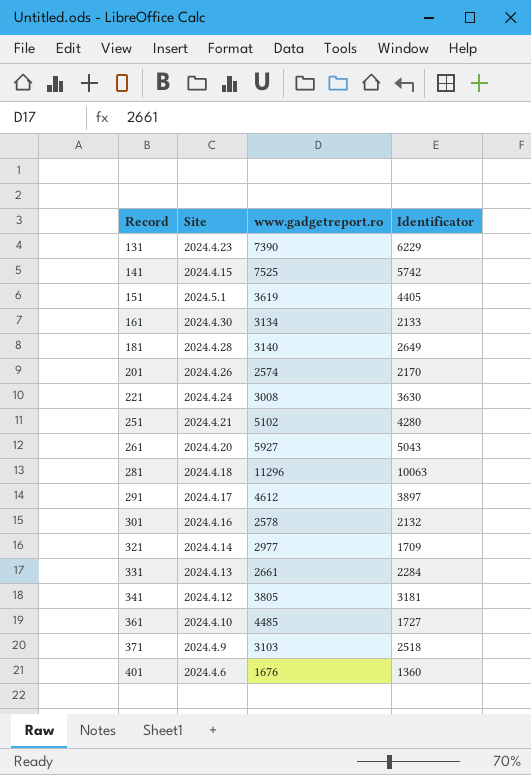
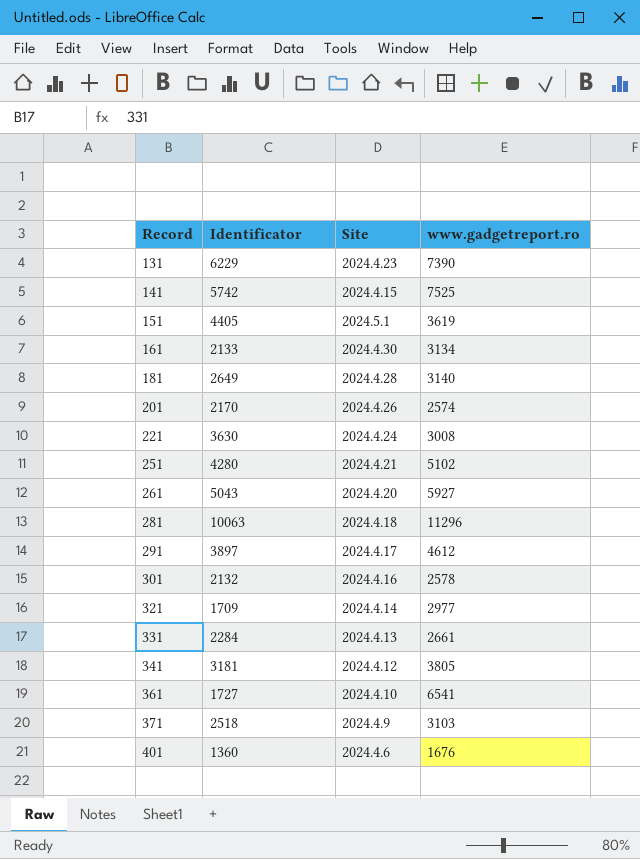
column Identificator | position: 4 -> 2
361 | www.gadgetreport.ro: 4485 -> 6541

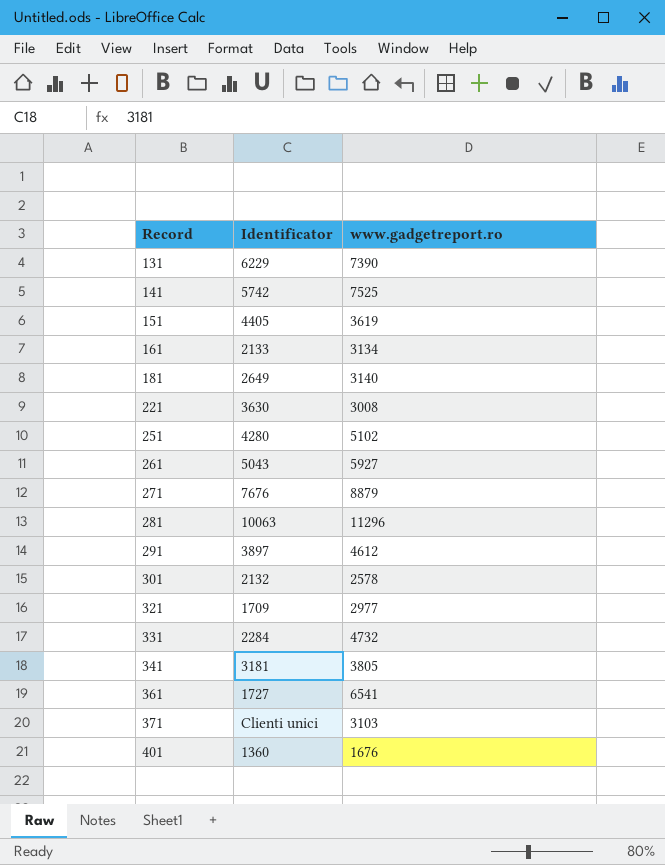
column Site | position: 3 -> none
row 201: 2170 | 2024.4.26 | 2574 -> none
row 271: none -> 7676 | 8879
331 | www.gadgetreport.ro: 2661 -> 4732
371 | Identificator: 2518 -> Clienti unici

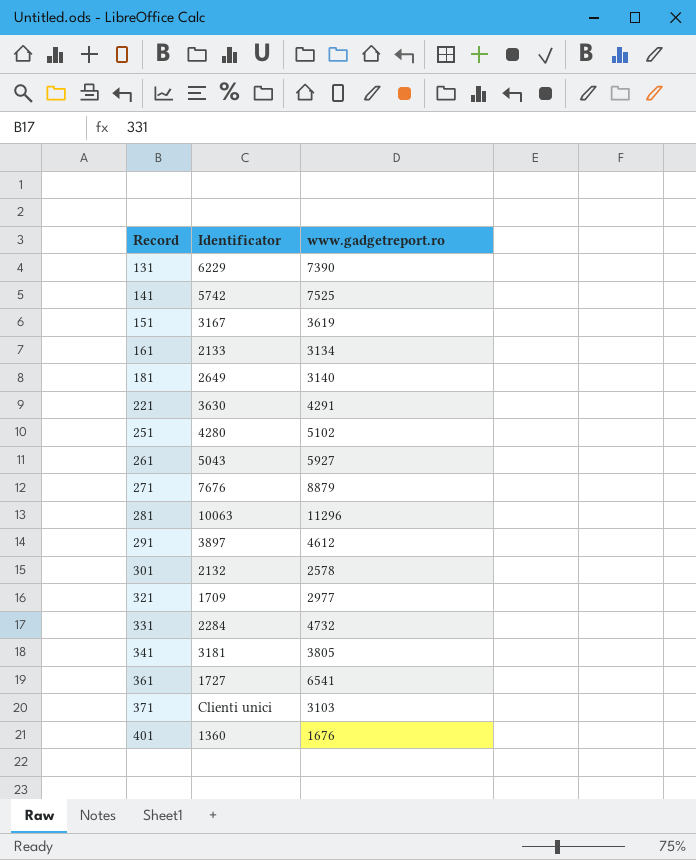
151 | Identificator: 4405 -> 3167
221 | www.gadgetreport.ro: 3008 -> 4291

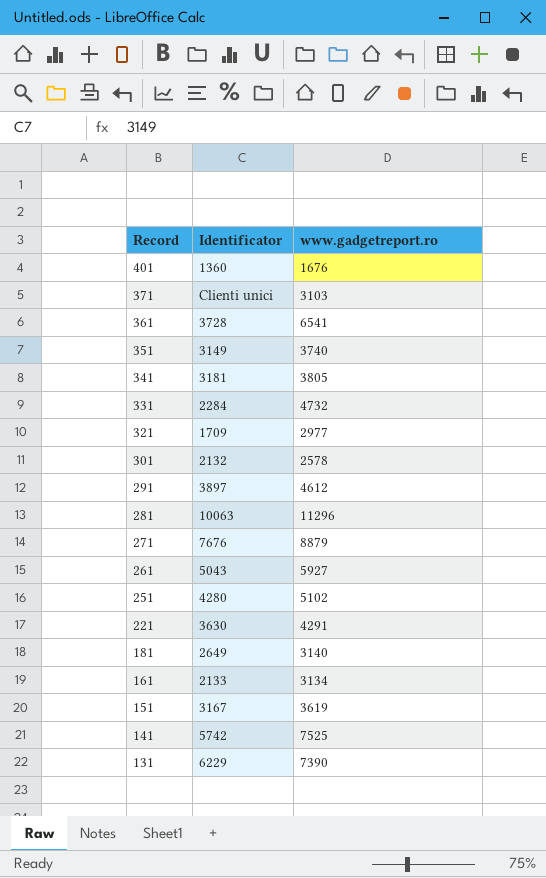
row order: Record ascending -> Record descending
361 | Identificator: 1727 -> 3728
row 351: none -> 3149 | 3740

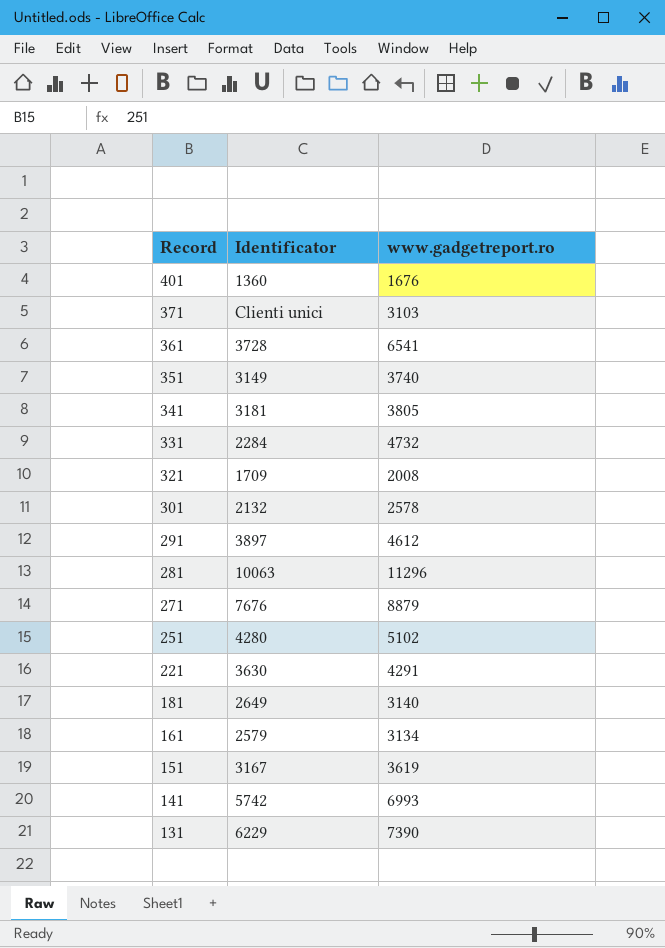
row 261: 5043 | 5927 -> none
321 | www.gadgetreport.ro: 2977 -> 2008
161 | Identificator: 2133 -> 2579
141 | www.gadgetreport.ro: 7525 -> 6993

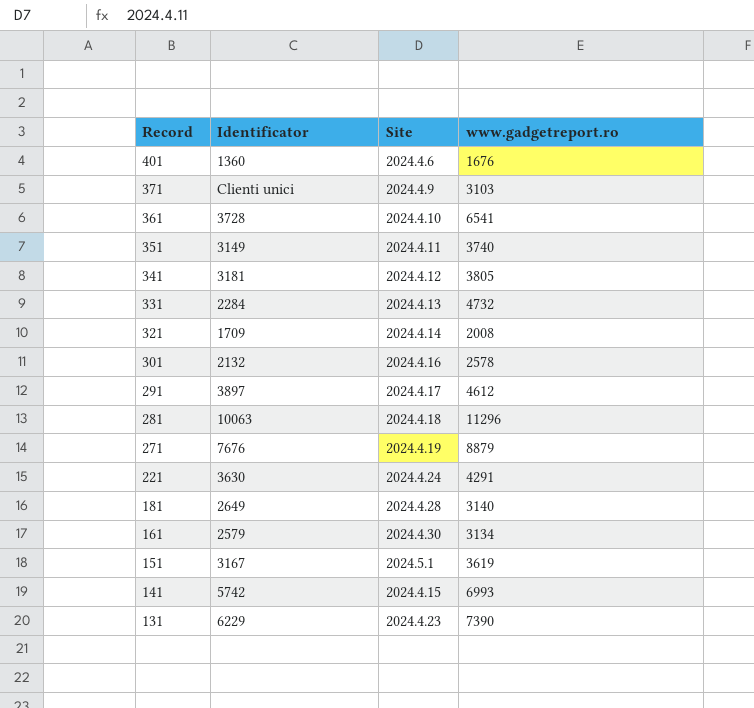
column Site | position: none -> 3
row 251: 4280 | 5102 -> none

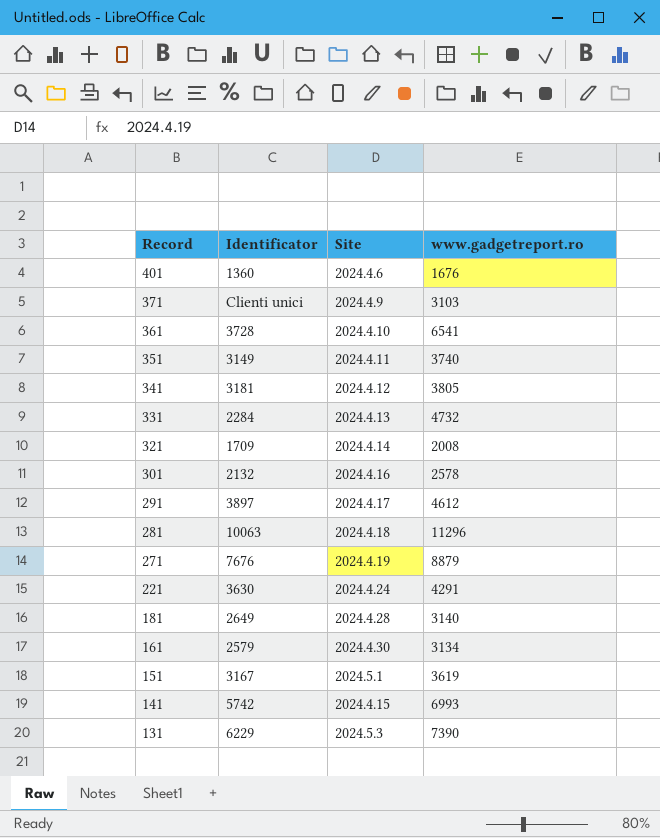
131 | Site: 2024.4.23 -> 2024.5.3

